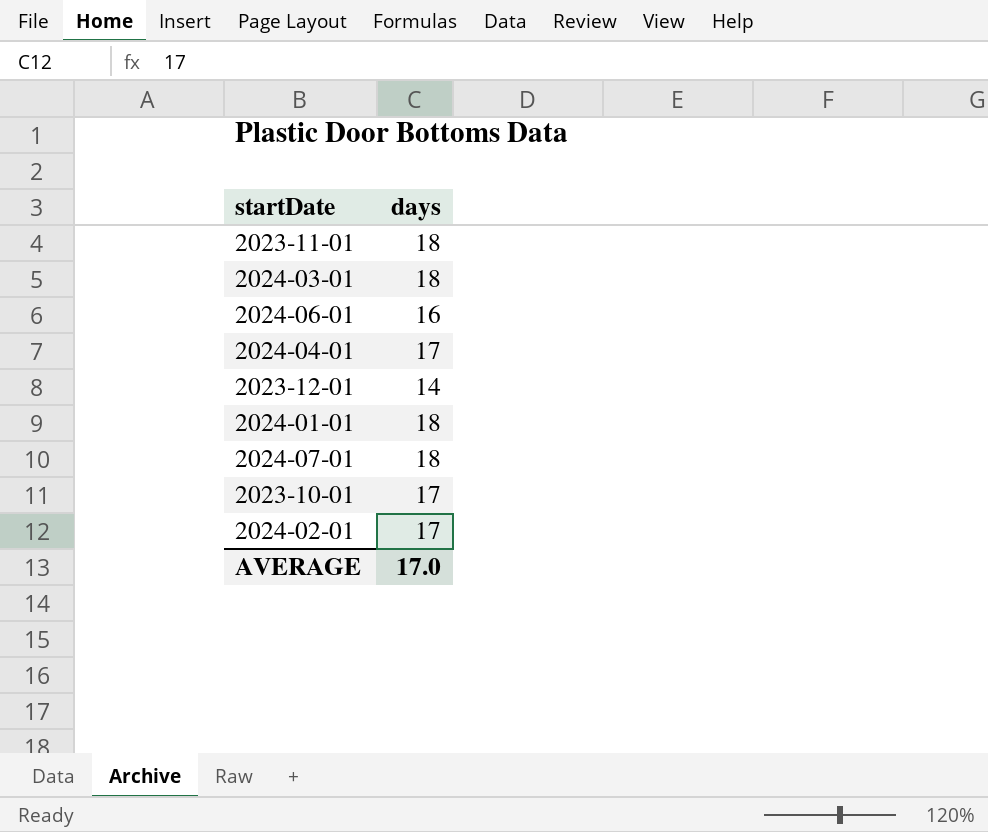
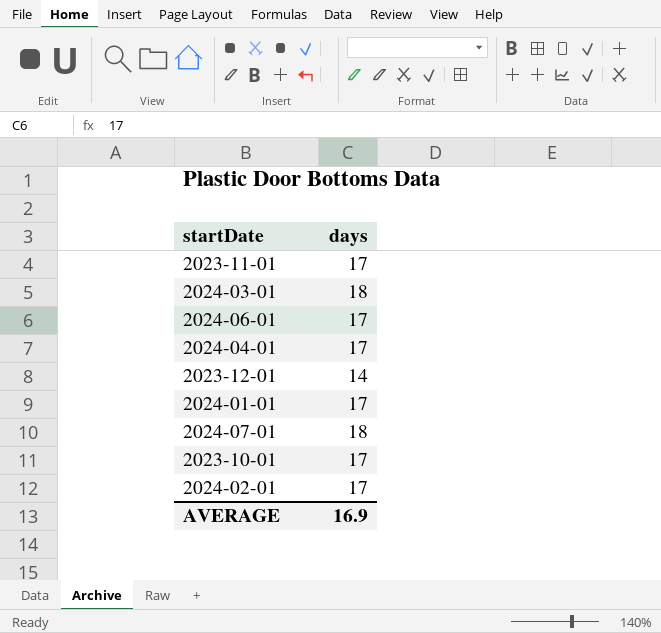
2023-11-01 | days: 18 -> 17
2024-06-01 | days: 16 -> 17
2024-01-01 | days: 18 -> 17
AVERAGE | days: 17.0 -> 16.9

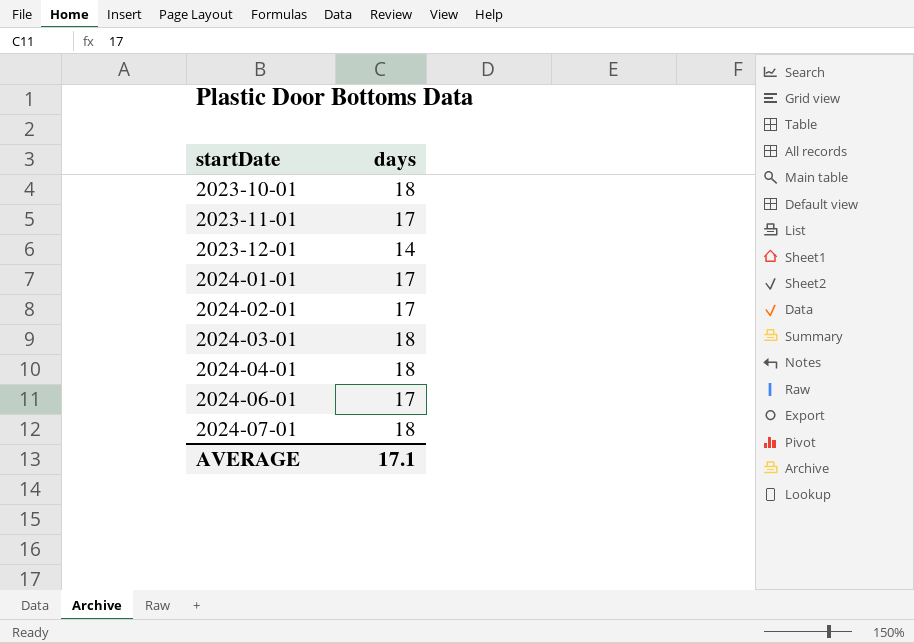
row order: none -> startDate ascending
2023-10-01 | days: 17 -> 18
2024-04-01 | days: 17 -> 18
AVERAGE | days: 16.9 -> 17.1

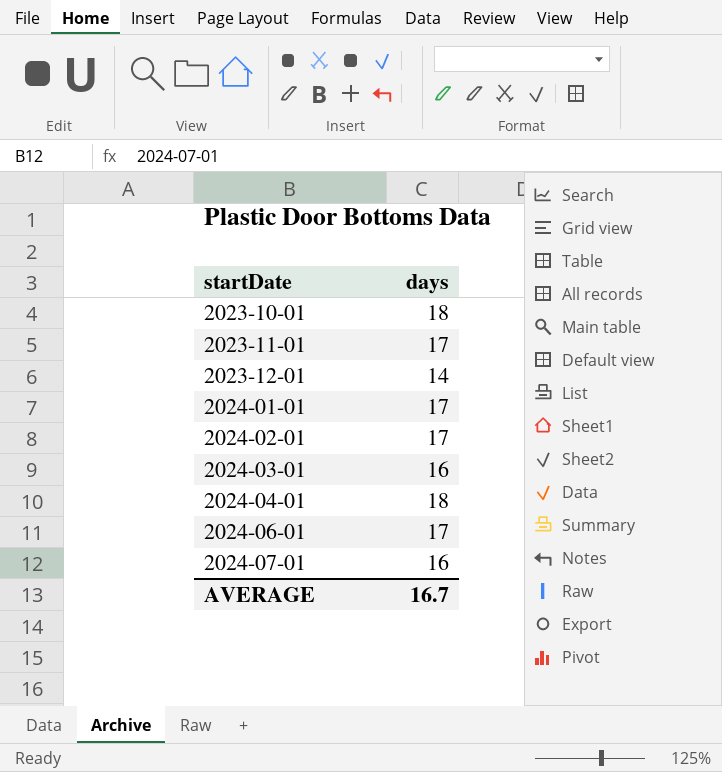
2024-03-01 | days: 18 -> 16
2024-07-01 | days: 18 -> 16
AVERAGE | days: 17.1 -> 16.7

